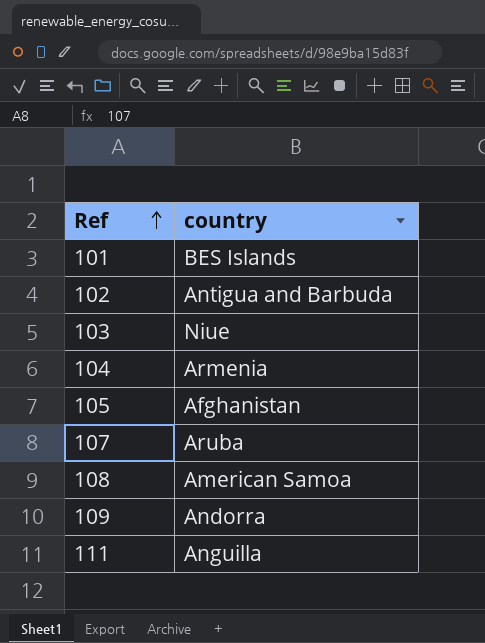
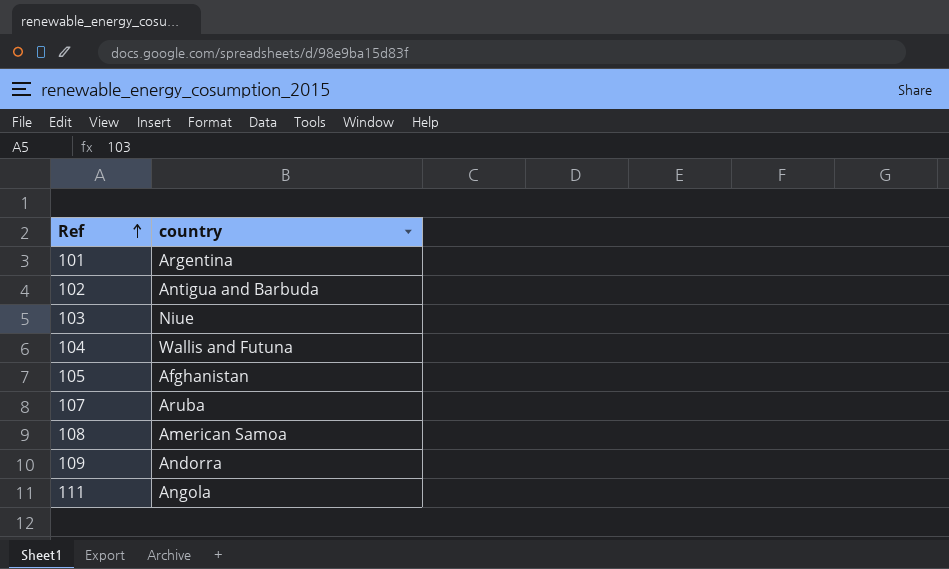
101 | country: BES Islands -> Argentina
104 | country: Armenia -> Wallis and Futuna
111 | country: Anguilla -> Angola

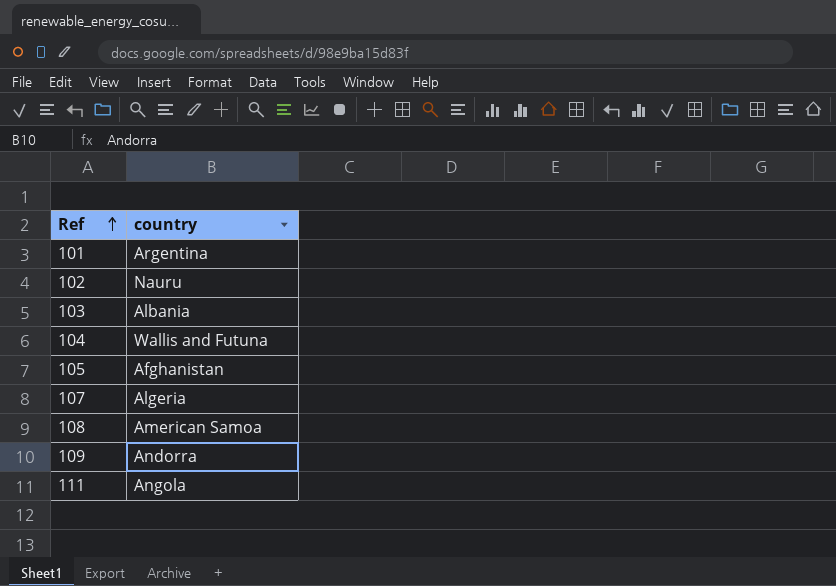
102 | country: Antigua and Barbuda -> Nauru
103 | country: Niue -> Albania
107 | country: Aruba -> Algeria

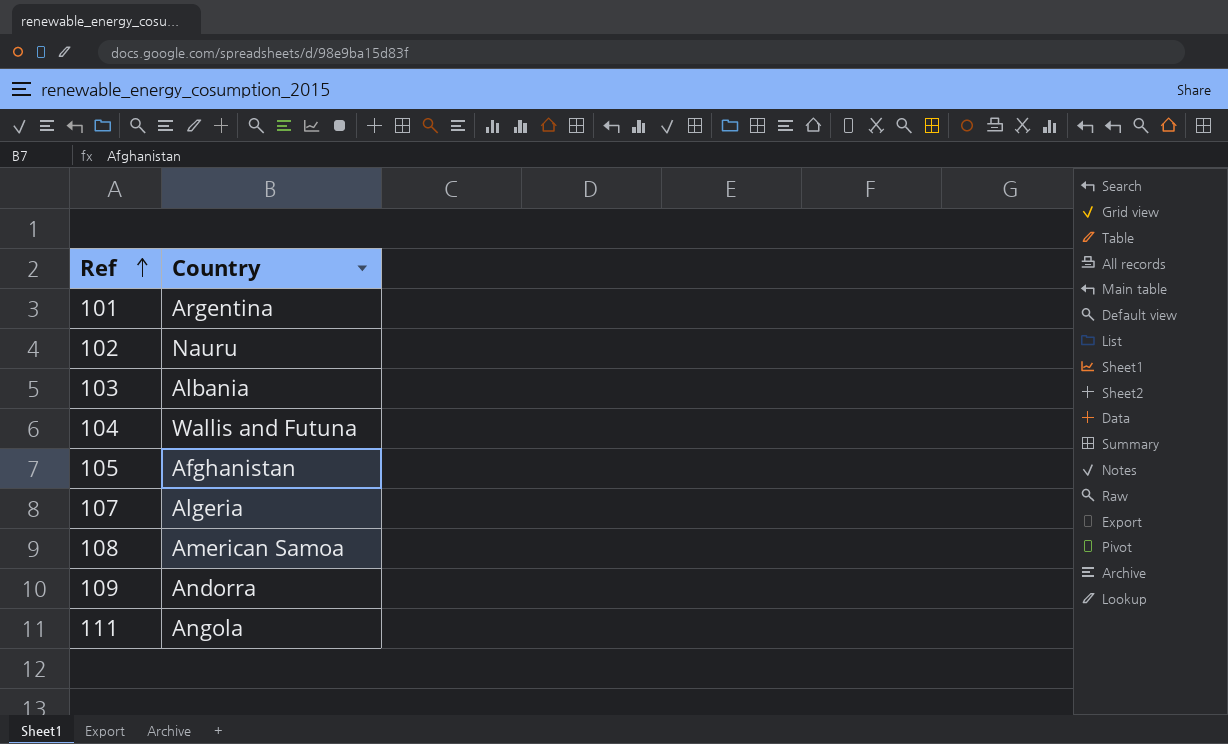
column name: country -> Country

